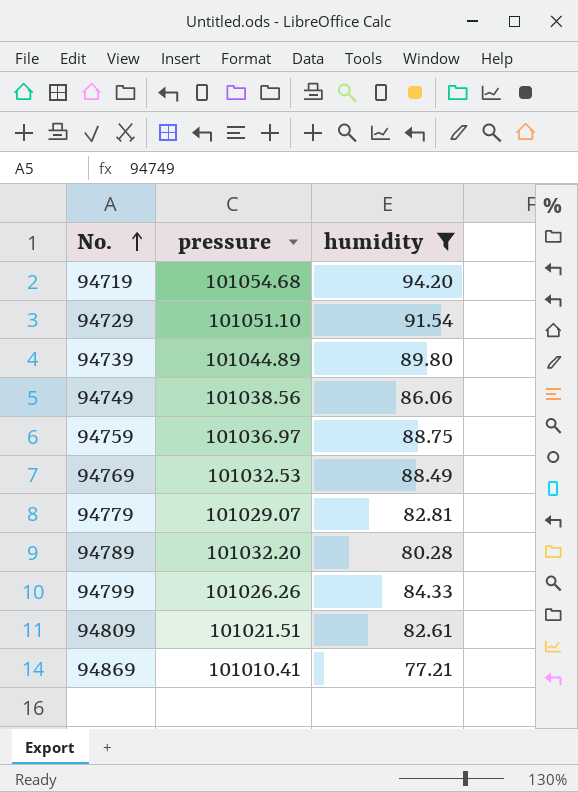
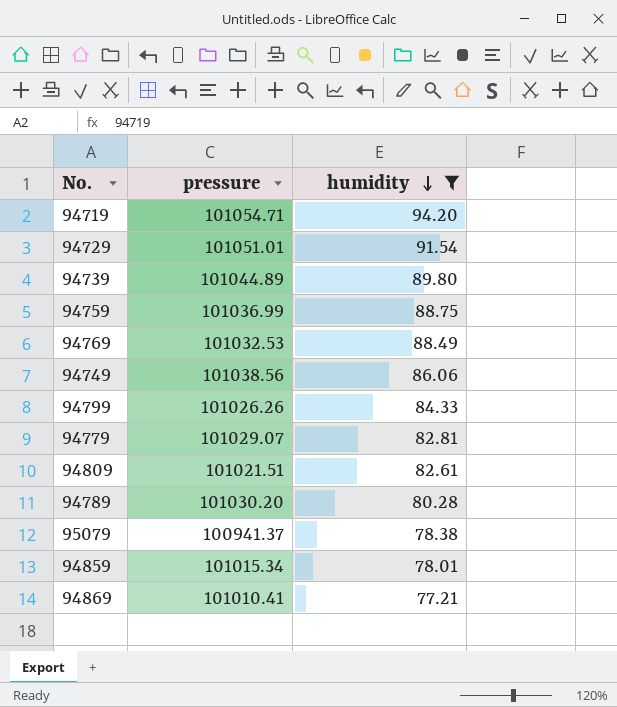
row order: No. ascending -> humidity descending
94719 | pressure: 101054.68 -> 101054.71
94729 | pressure: 101051.10 -> 101051.01
94759 | pressure: 101036.97 -> 101036.99
94789 | pressure: 101032.20 -> 101030.20
row 95079: none -> 100941.37 | 78.38
row 94859: none -> 101015.34 | 78.01

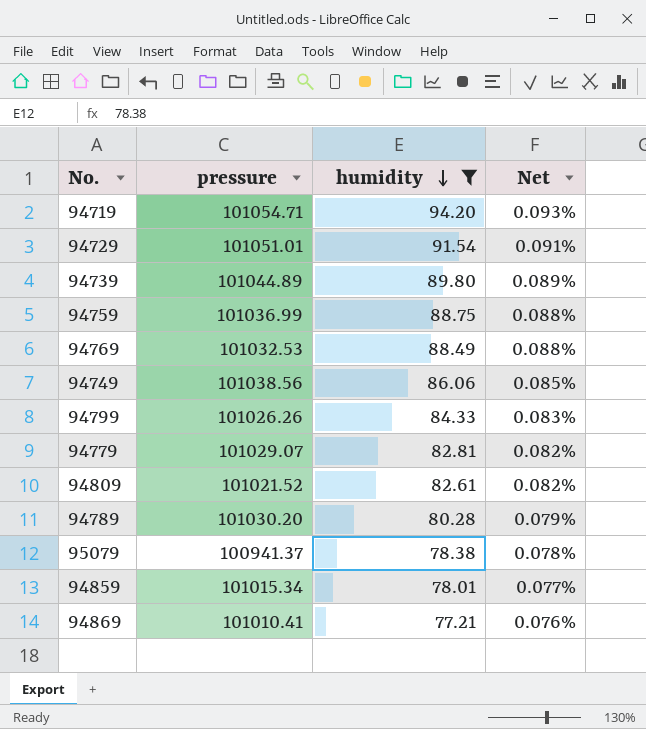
column Net | formula: none -> [humidity] / [pressure]
94809 | pressure: 101021.51 -> 101021.52

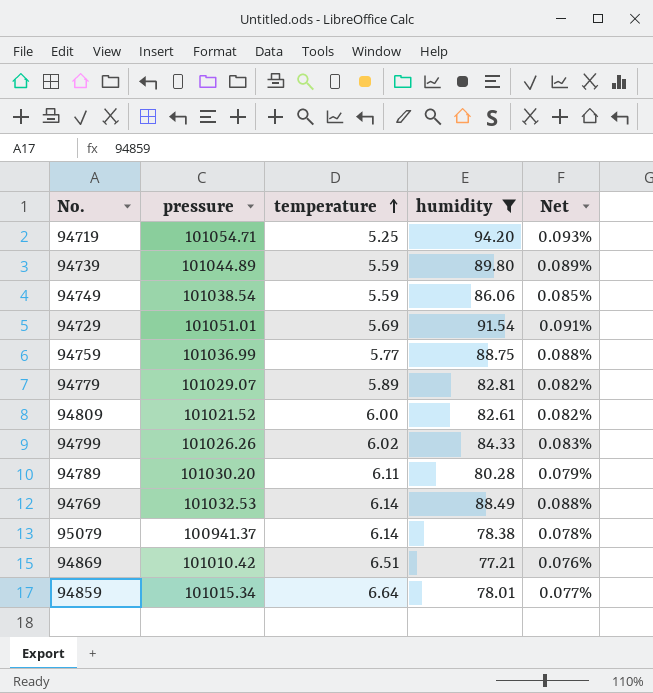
row order: humidity descending -> temperature ascending
column temperature | position: none -> 3
94749 | pressure: 101038.56 -> 101038.54
94869 | pressure: 101010.41 -> 101010.42

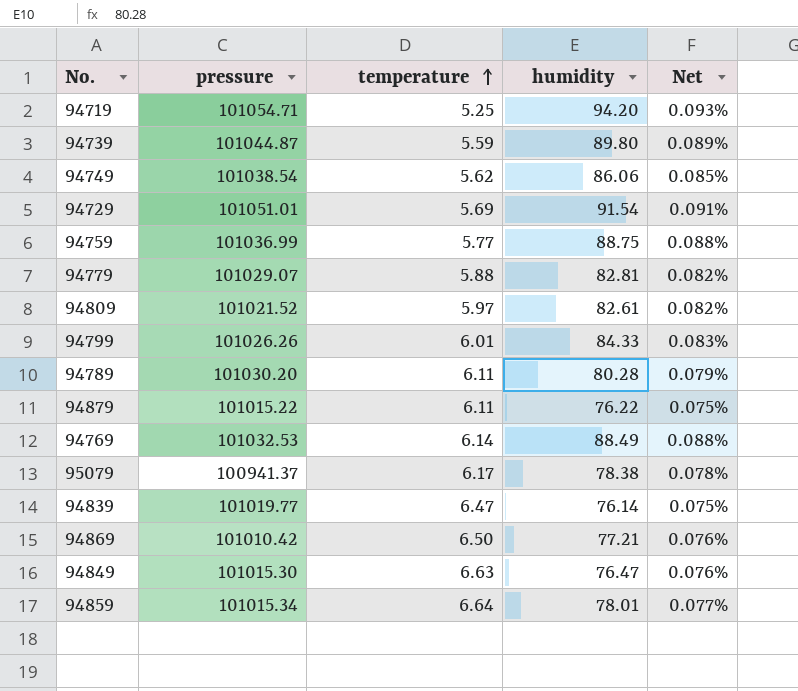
filter: humidity >= 77.21 -> none
94739 | pressure: 101044.89 -> 101044.87
94749 | temperature: 5.59 -> 5.62
94779 | temperature: 5.89 -> 5.88
94809 | temperature: 6.00 -> 5.97
94799 | temperature: 6.02 -> 6.01
95079 | temperature: 6.14 -> 6.17
94869 | temperature: 6.51 -> 6.50

